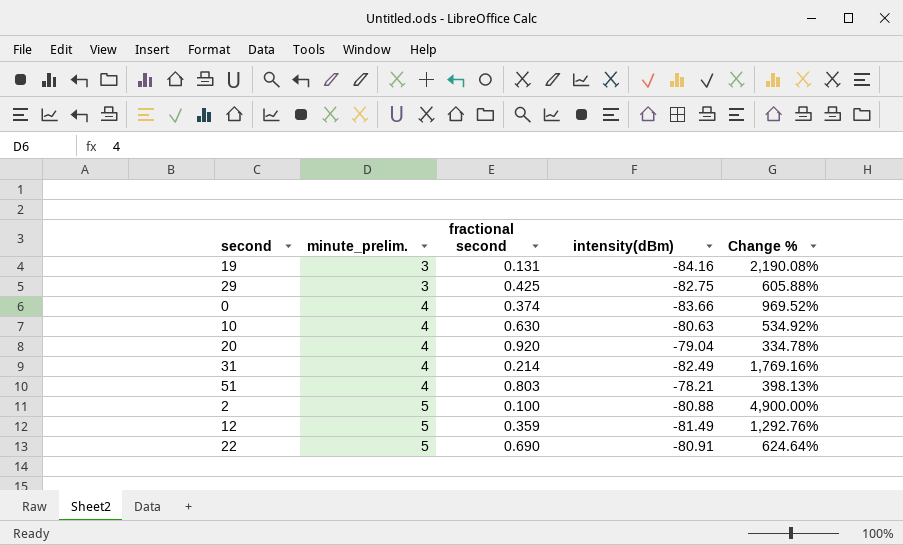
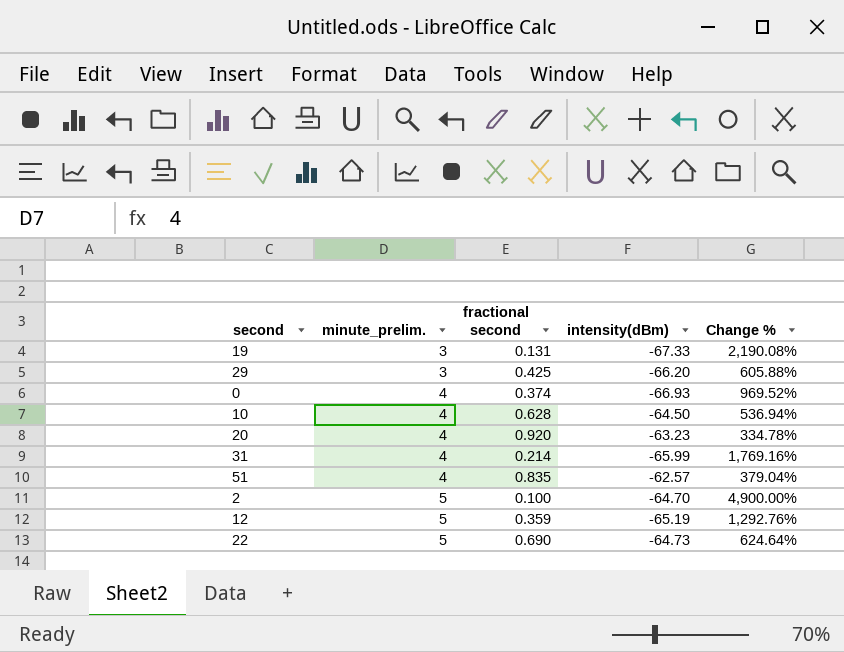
19 | intensity(dBm): -84.16 -> -67.33
29 | intensity(dBm): -82.75 -> -66.20
0 | intensity(dBm): -83.66 -> -66.93
10 | fractional second: 0.630 -> 0.628
10 | intensity(dBm): -80.63 -> -64.50
10 | Change %: 534.92% -> 536.94%
20 | intensity(dBm): -79.04 -> -63.23
31 | intensity(dBm): -82.49 -> -65.99
51 | fractional second: 0.803 -> 0.835
51 | intensity(dBm): -78.21 -> -62.57
51 | Change %: 398.13% -> 379.04%
2 | intensity(dBm): -80.88 -> -64.70
12 | intensity(dBm): -81.49 -> -65.19
22 | intensity(dBm): -80.91 -> -64.73

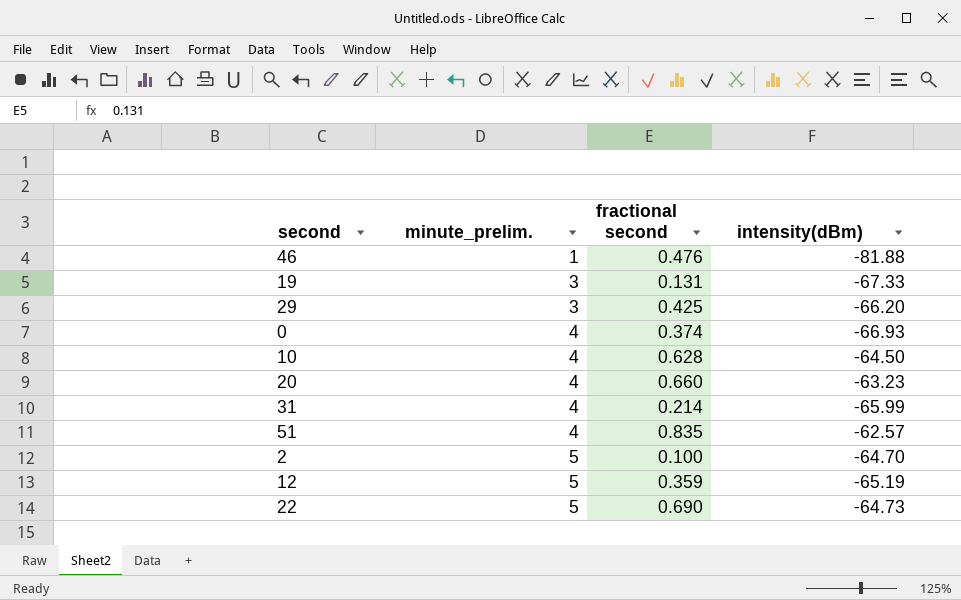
column Change % | formula: ([minute_prelim.] - [fractional second]) / [fractional second] -> none
row 46: none -> 1 | 0.476 | -81.88
20 | fractional second: 0.920 -> 0.660

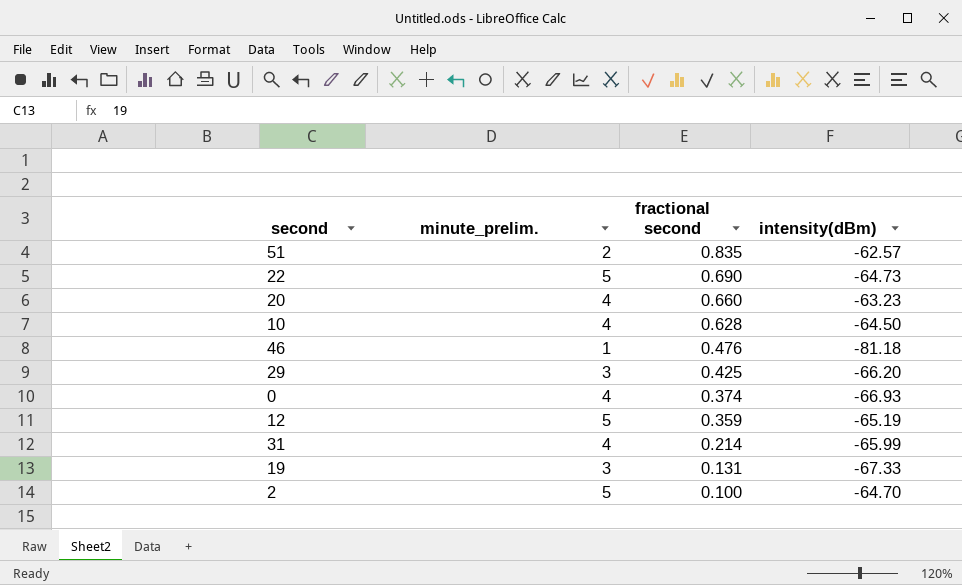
row order: minute_prelim. ascending -> fractional second descending
51 | minute_prelim.: 4 -> 2
46 | intensity(dBm): -81.88 -> -81.18

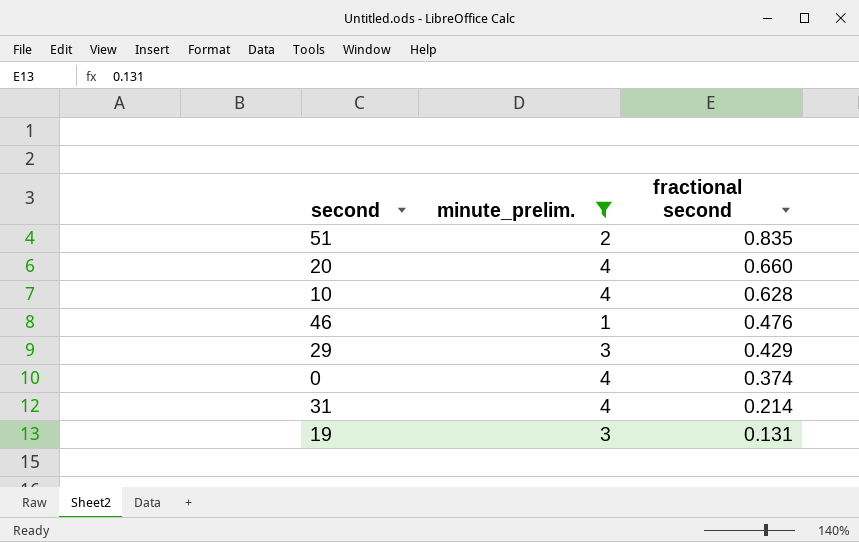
filter: none -> minute_prelim. != 5
column intensity(dBm) | position: 4 -> none
29 | fractional second: 0.425 -> 0.429

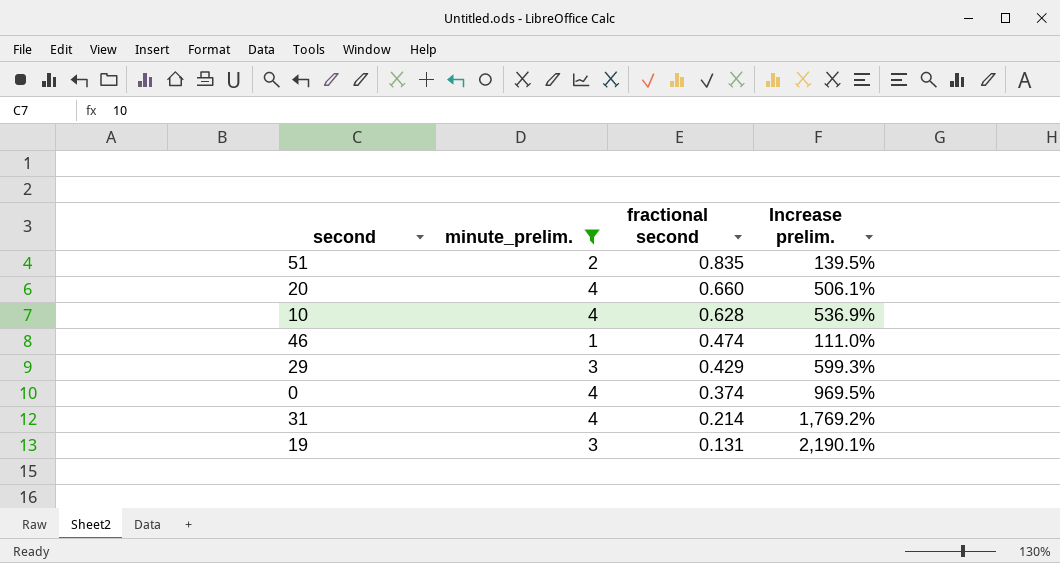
column Increase prelim. | formula: none -> ([minute_prelim.] - [fractional second]) / [fractional second]
46 | fractional second: 0.476 -> 0.474

